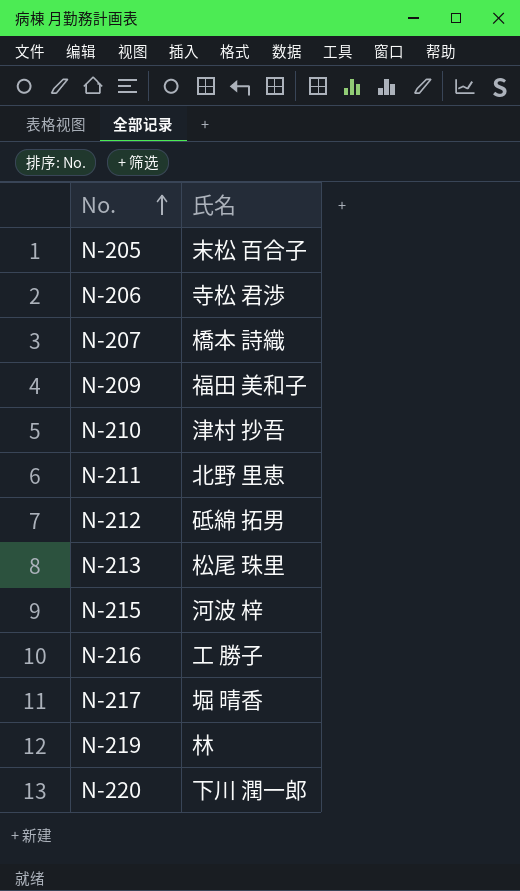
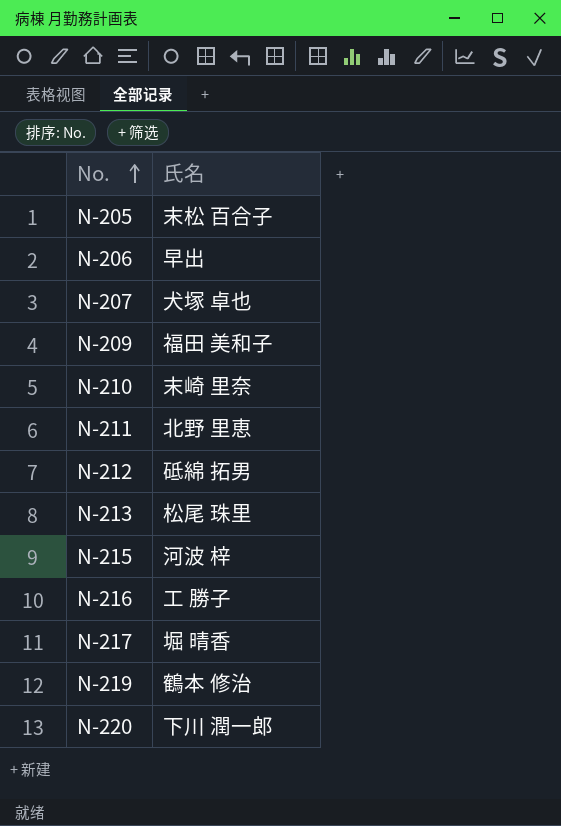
N-206 | 氏名: 寺松 君渉 -> 早出
N-207 | 氏名: 橋本 詩織 -> 犬塚 卓也
N-210 | 氏名: 津村 抄吾 -> 末崎 里奈
N-219 | 氏名: 林 -> 鶴本 修治

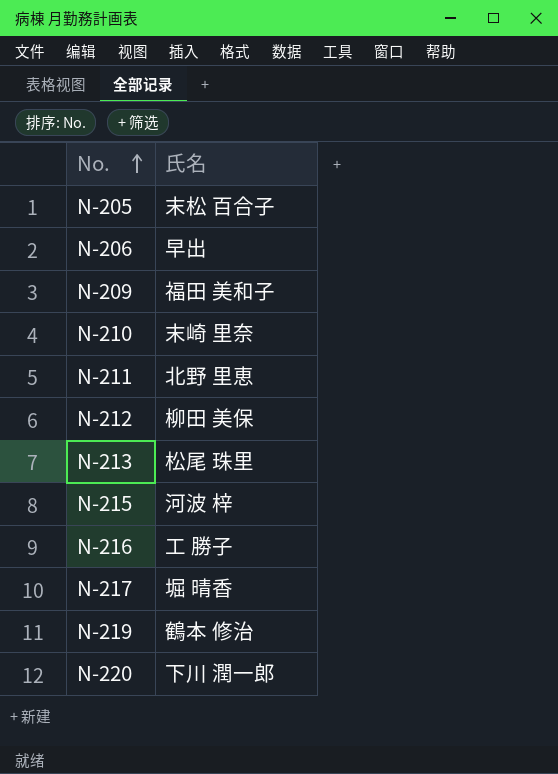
row N-207: 犬塚 卓也 -> none
N-212 | 氏名: 砥綿 拓男 -> 柳田 美保

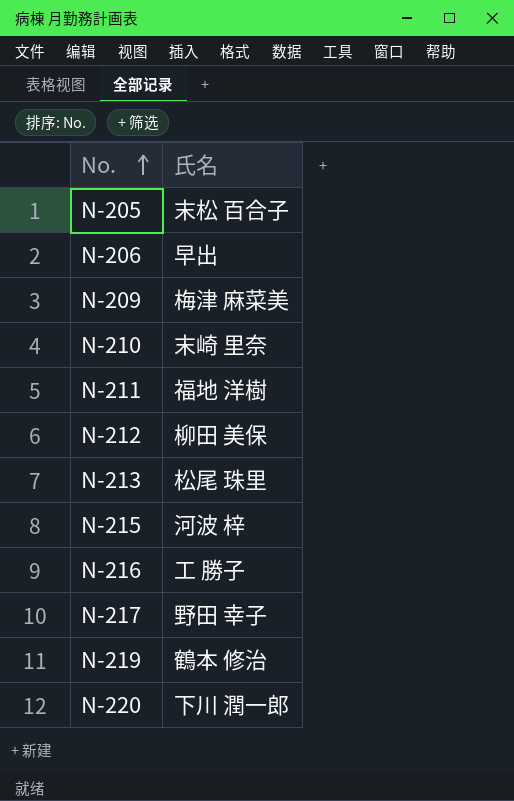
N-209 | 氏名: 福田 美和子 -> 梅津 麻菜美
N-211 | 氏名: 北野 里恵 -> 福地 洋樹
N-217 | 氏名: 堀 晴香 -> 野田 幸子

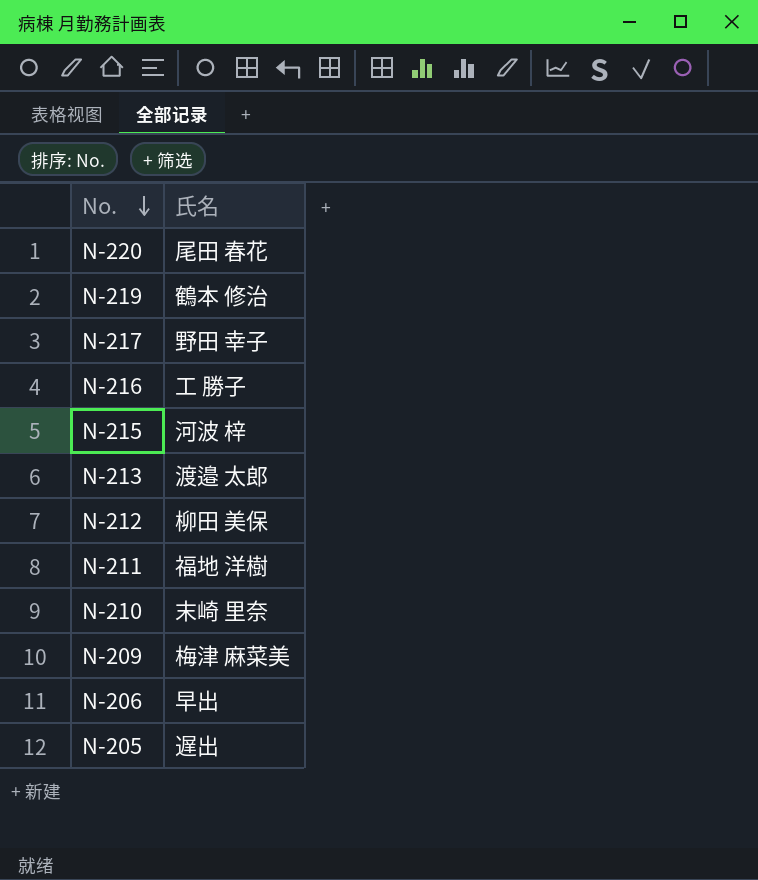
row order: No. ascending -> No. descending
N-220 | 氏名: 下川 潤一郎 -> 尾田 春花
N-213 | 氏名: 松尾 珠里 -> 渡邉 太郎
N-205 | 氏名: 末松 百合子 -> 遅出

